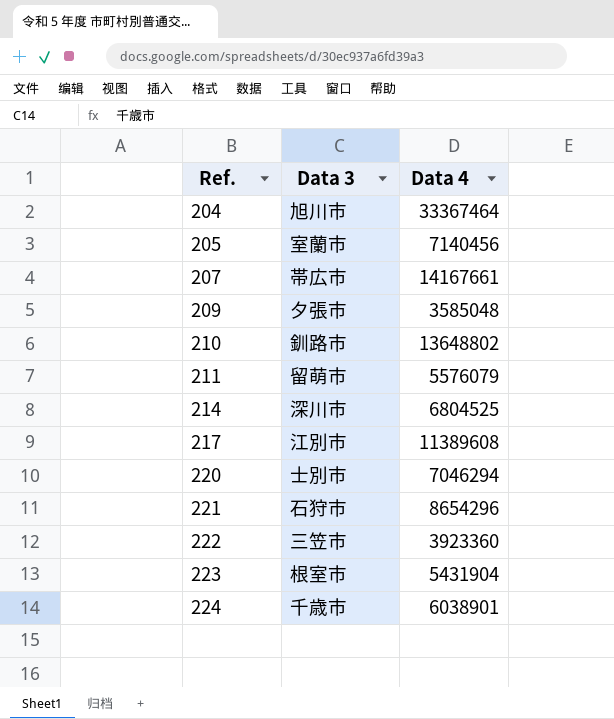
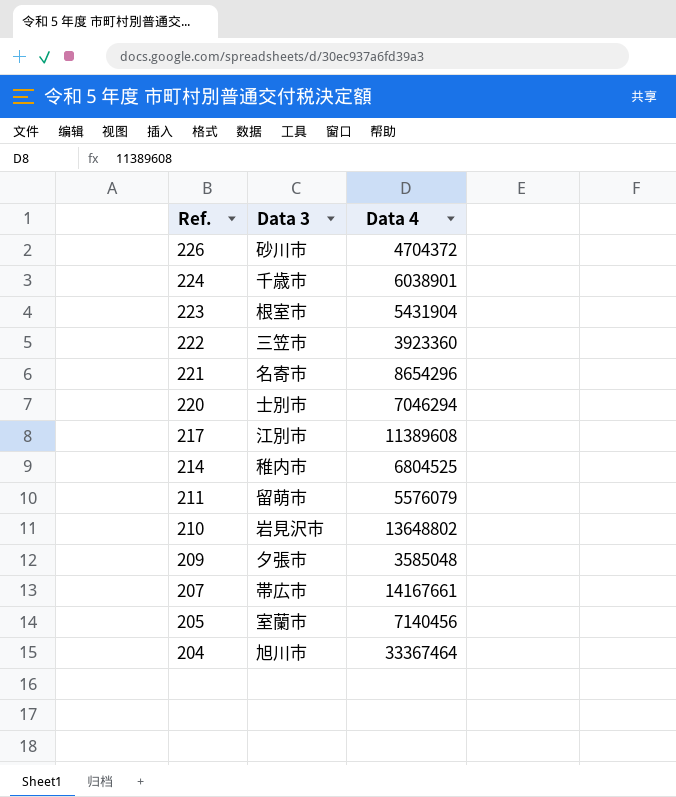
row order: Ref. ascending -> Ref. descending
row 226: none -> 砂川市 | 4704372
221 | Data 3: 石狩市 -> 名寄市
214 | Data 3: 深川市 -> 稚内市
210 | Data 3: 釧路市 -> 岩見沢市

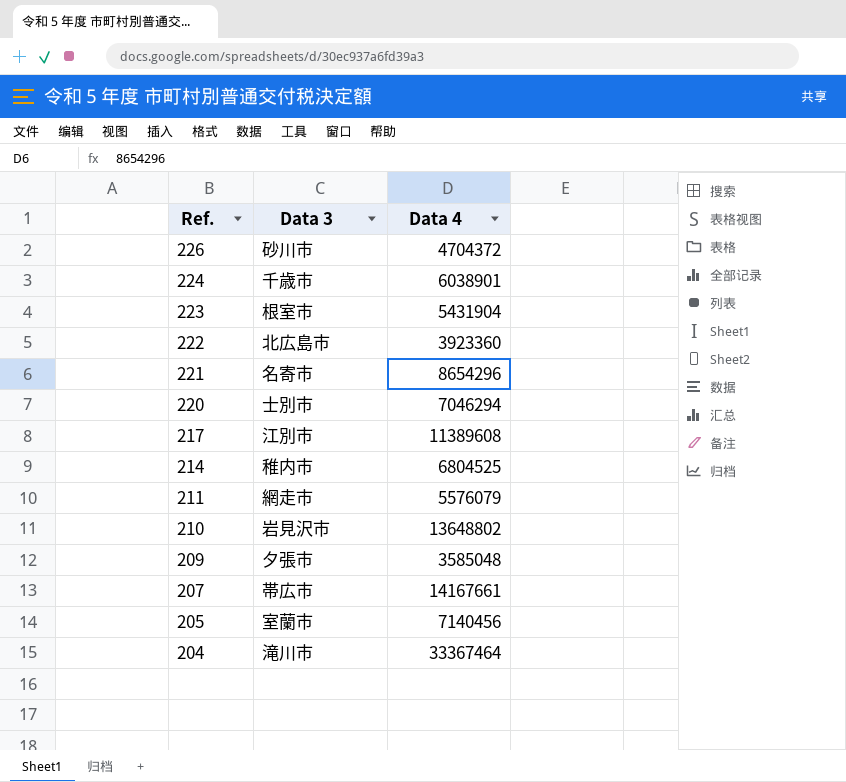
222 | Data 3: 三笠市 -> 北広島市
211 | Data 3: 留萌市 -> 網走市
204 | Data 3: 旭川市 -> 滝川市

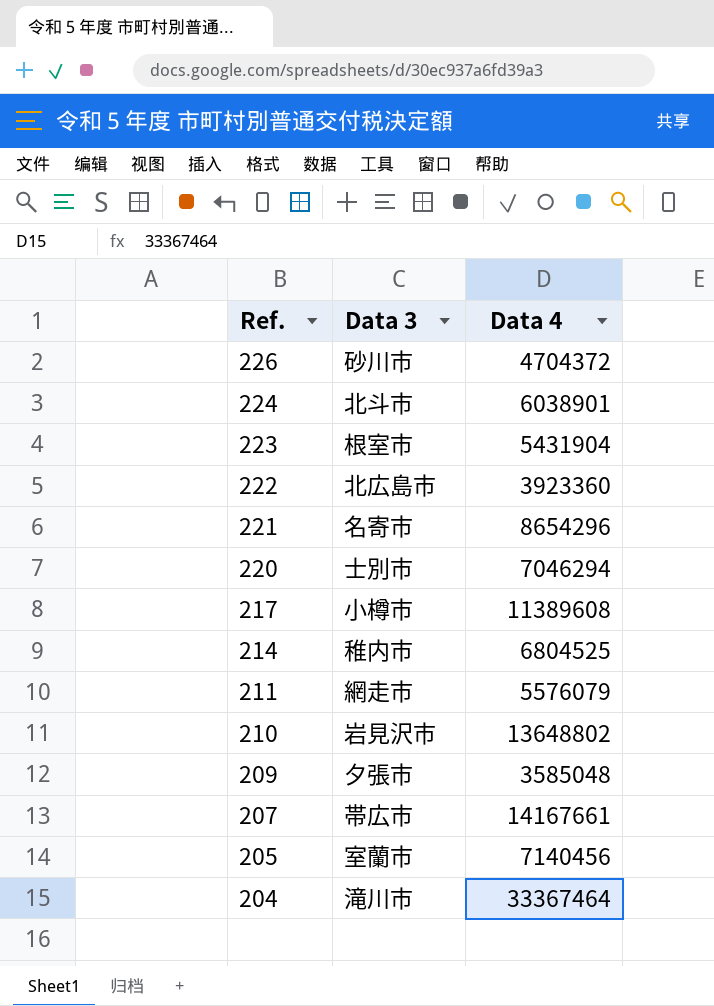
224 | Data 3: 千歳市 -> 北斗市
217 | Data 3: 江別市 -> 小樽市

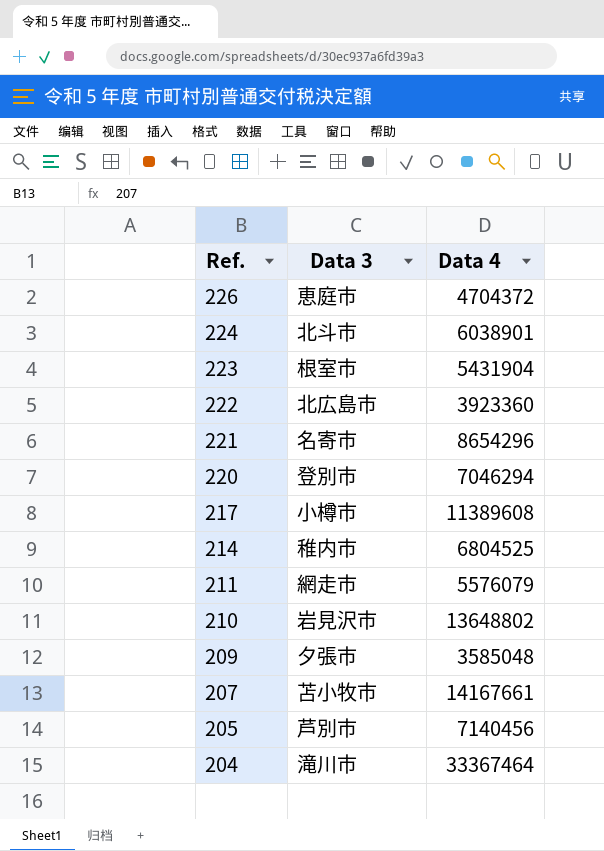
226 | Data 3: 砂川市 -> 恵庭市
220 | Data 3: 士別市 -> 登別市
207 | Data 3: 帯広市 -> 苫小牧市
205 | Data 3: 室蘭市 -> 芦別市

